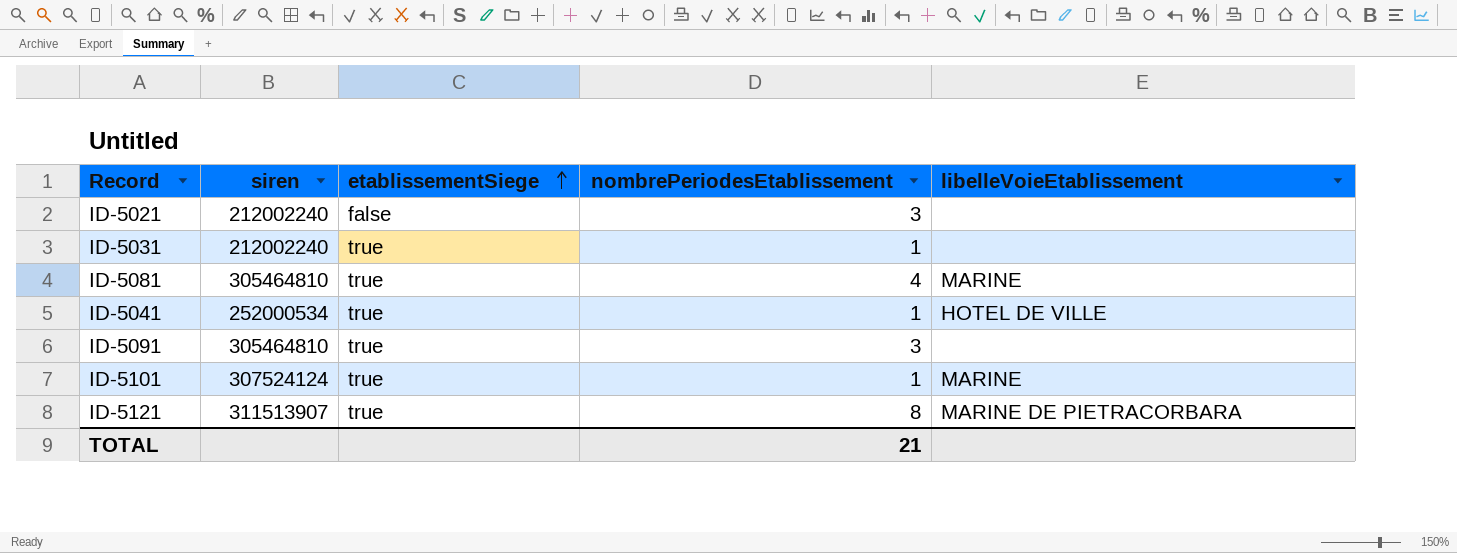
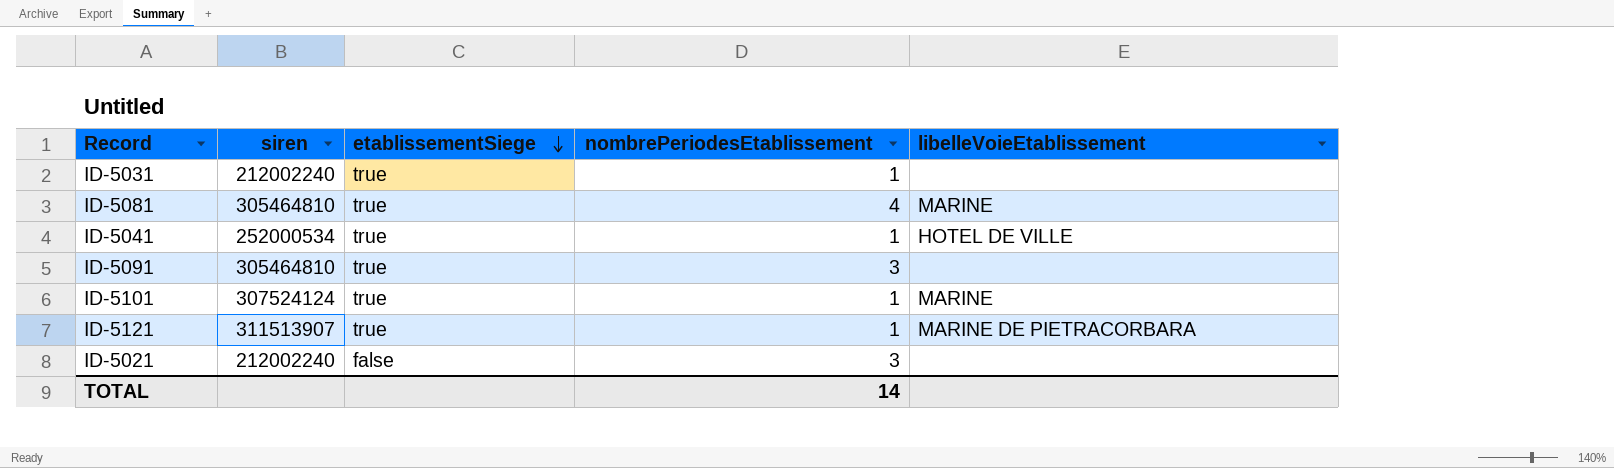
row order: etablissementSiege ascending -> etablissementSiege descending
ID-5121 | nombrePeriodesEtablissement: 8 -> 1
TOTAL | nombrePeriodesEtablissement: 21 -> 14

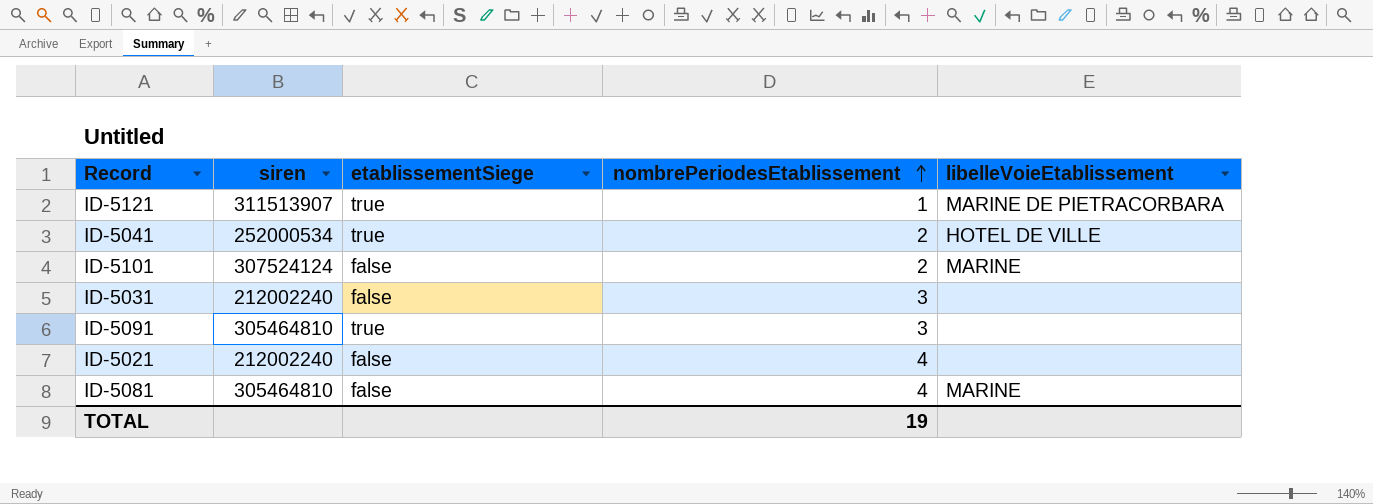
row order: etablissementSiege descending -> nombrePeriodesEtablissement ascending
ID-5041 | nombrePeriodesEtablissement: 1 -> 2
ID-5101 | etablissementSiege: true -> false
ID-5101 | nombrePeriodesEtablissement: 1 -> 2
ID-5031 | etablissementSiege: true -> false
ID-5031 | nombrePeriodesEtablissement: 1 -> 3
ID-5021 | nombrePeriodesEtablissement: 3 -> 4
ID-5081 | etablissementSiege: true -> false
TOTAL | nombrePeriodesEtablissement: 14 -> 19

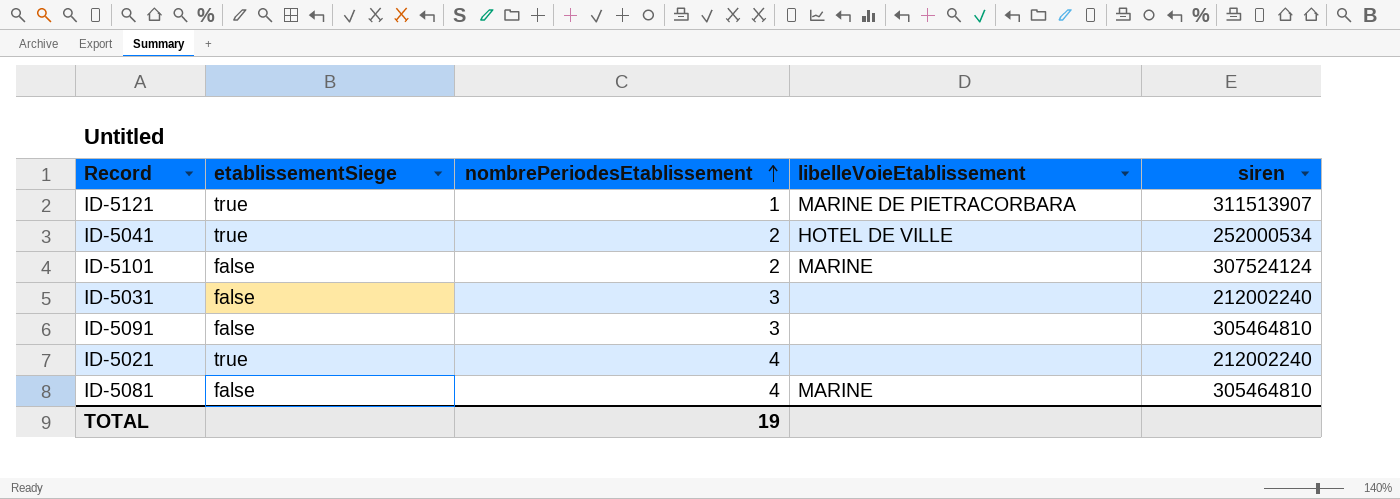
column siren | position: 2 -> 5
ID-5091 | etablissementSiege: true -> false
ID-5021 | etablissementSiege: false -> true

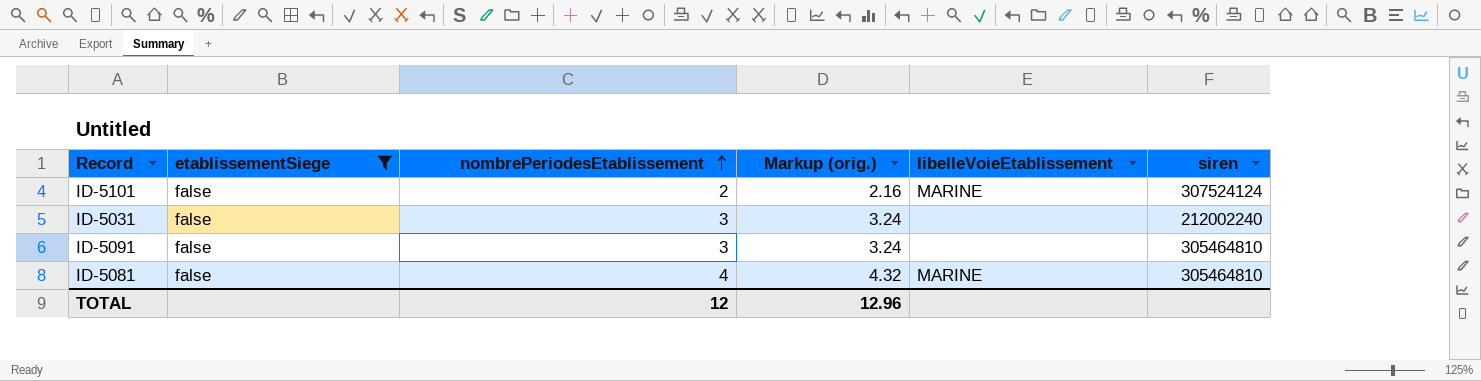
filter: none -> etablissementSiege = false
column Markup (orig.) | formula: none -> [nombrePeriodesEtablissement] * 1.08
TOTAL | nombrePeriodesEtablissement: 19 -> 12

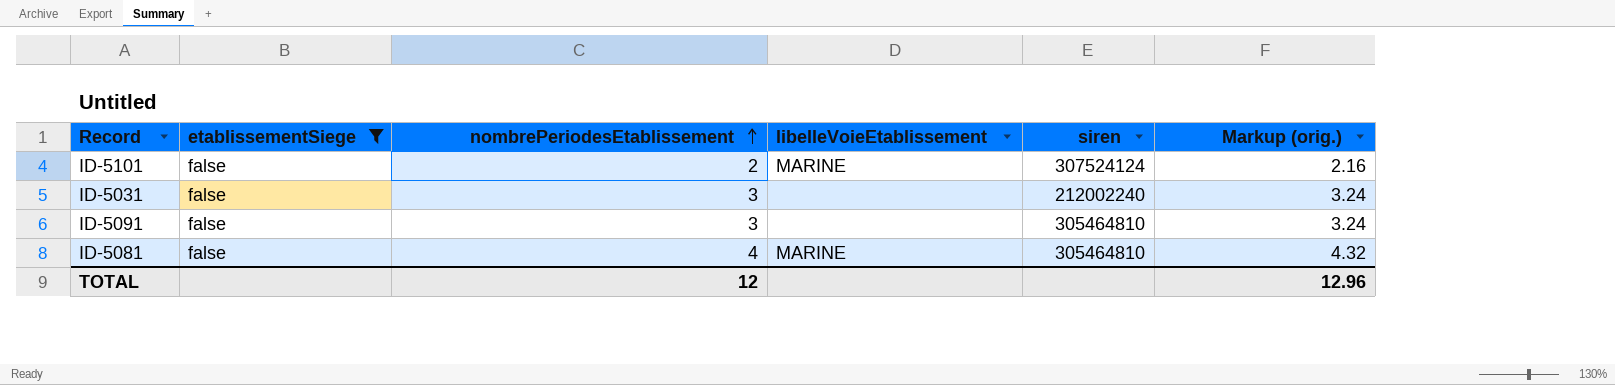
column Markup (orig.) | position: 4 -> 6

